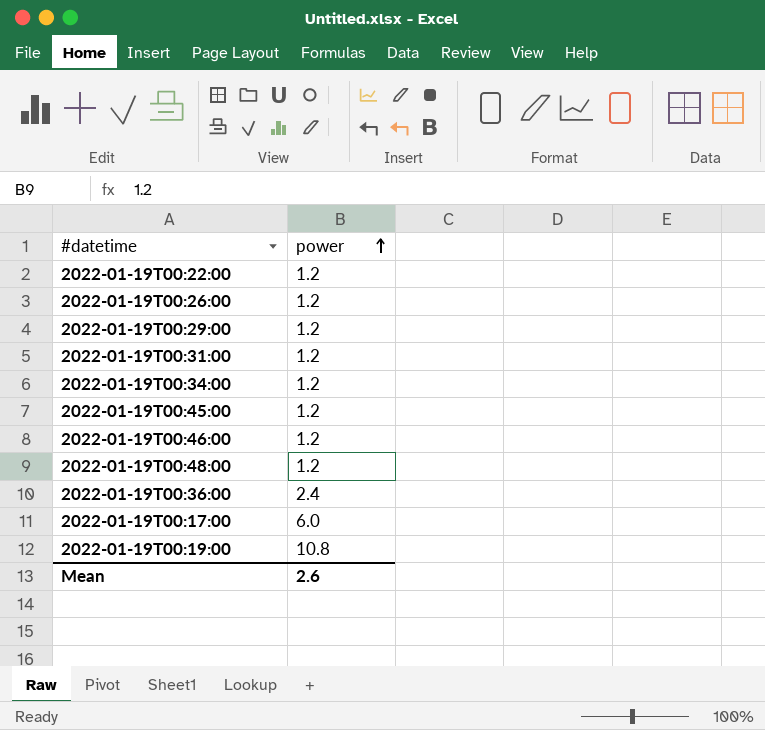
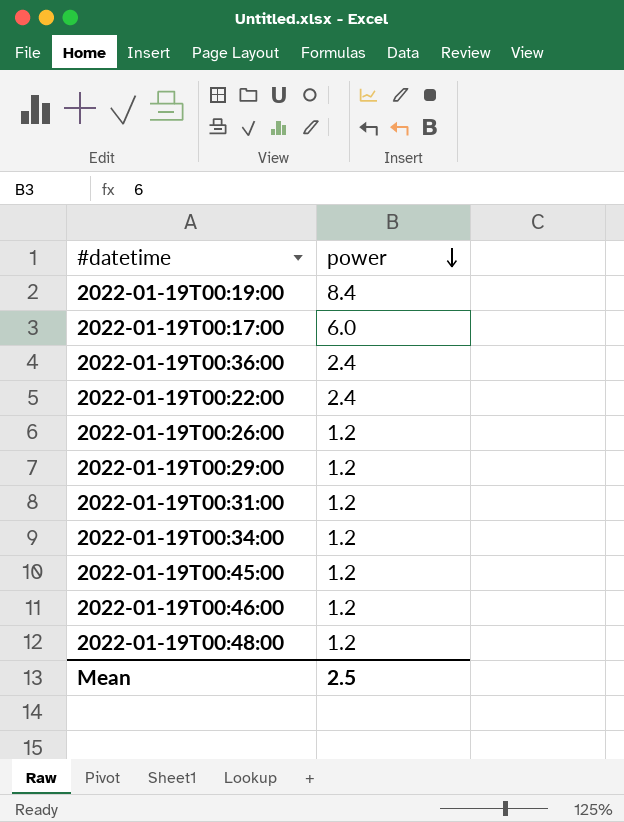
row order: power ascending -> power descending
2022-01-19T00:19:00 | power: 10.8 -> 8.4
2022-01-19T00:22:00 | power: 1.2 -> 2.4
Mean | power: 2.6 -> 2.5

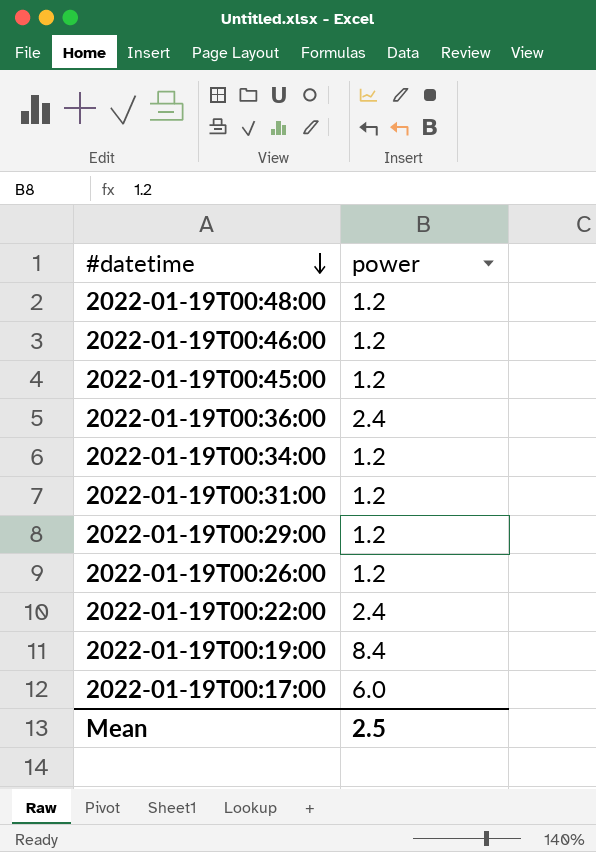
row order: power descending -> #datetime descending

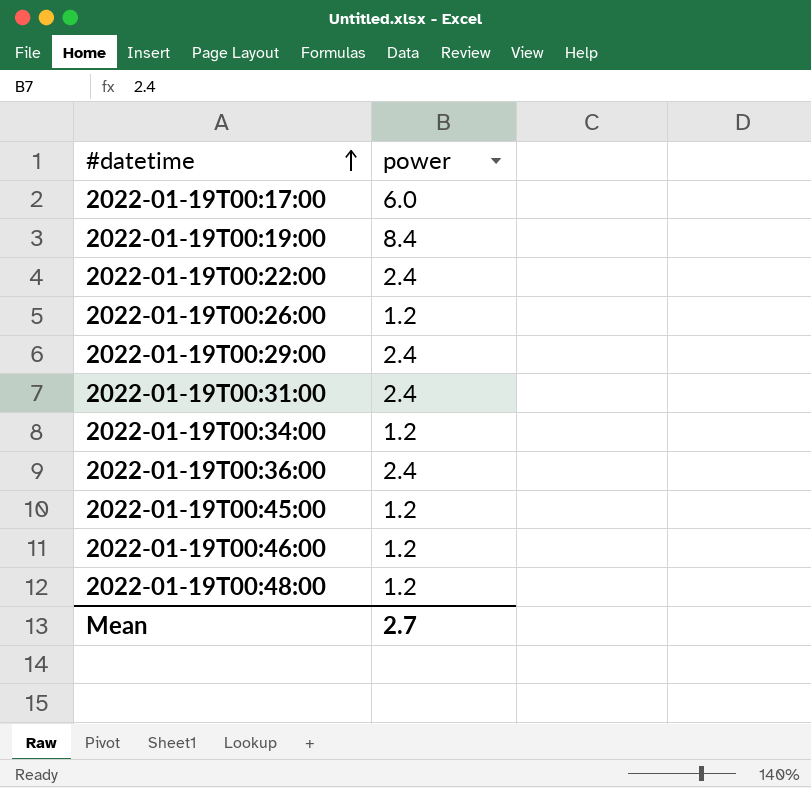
row order: #datetime descending -> #datetime ascending
2022-01-19T00:29:00 | power: 1.2 -> 2.4
2022-01-19T00:31:00 | power: 1.2 -> 2.4
Mean | power: 2.5 -> 2.7

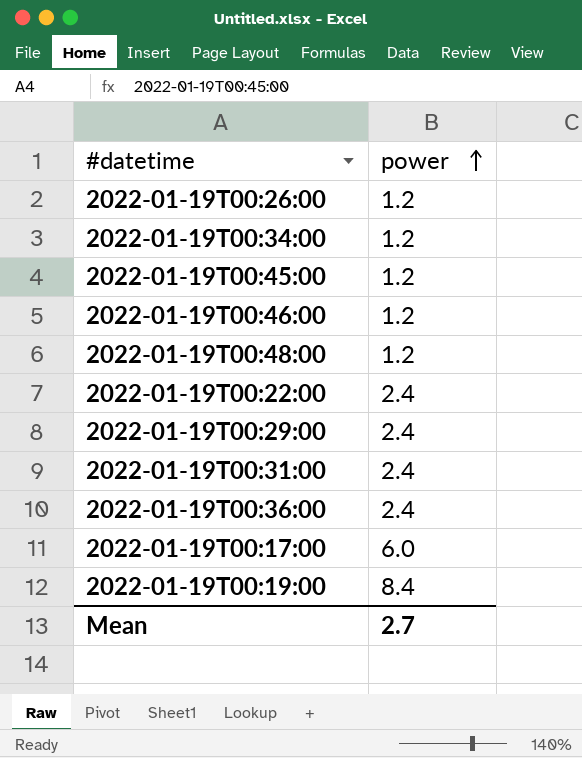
row order: #datetime ascending -> power ascending

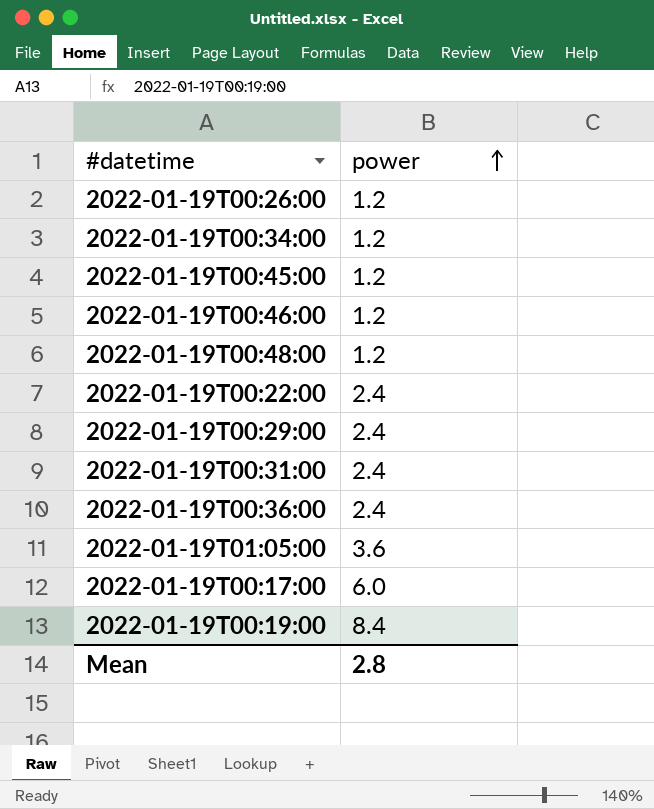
row 2022-01-19T01:05:00: none -> 3.6
Mean | power: 2.7 -> 2.8

